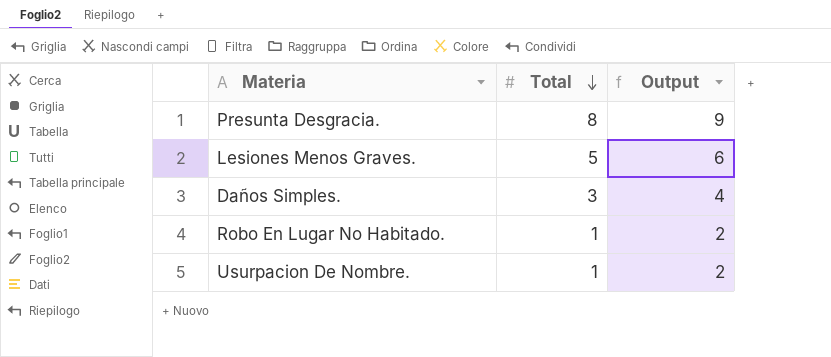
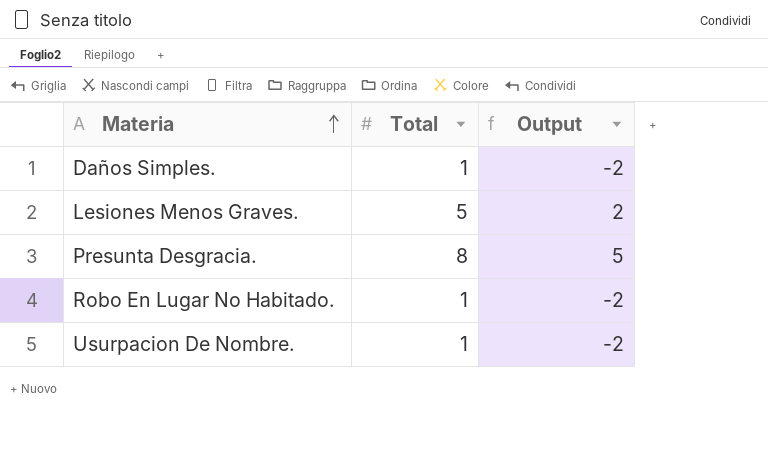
row order: Total descending -> Materia ascending
column Output | formula: [Total] + 1 -> [Total] - 3
Daños Simples. | Total: 3 -> 1

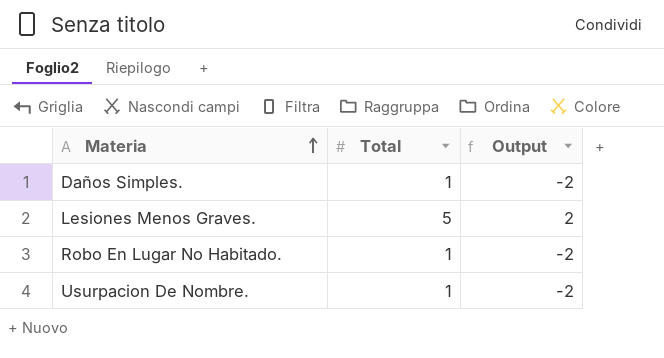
row Presunta Desgracia.: 8 | 5 -> none

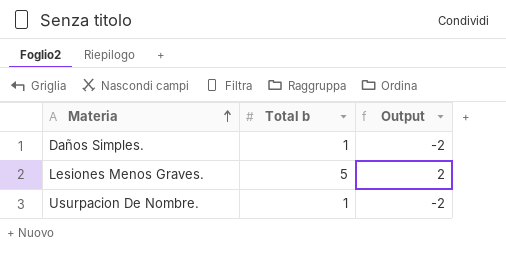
column name: Total -> Total b
row Robo En Lugar No Habitado.: 1 | -2 -> none

